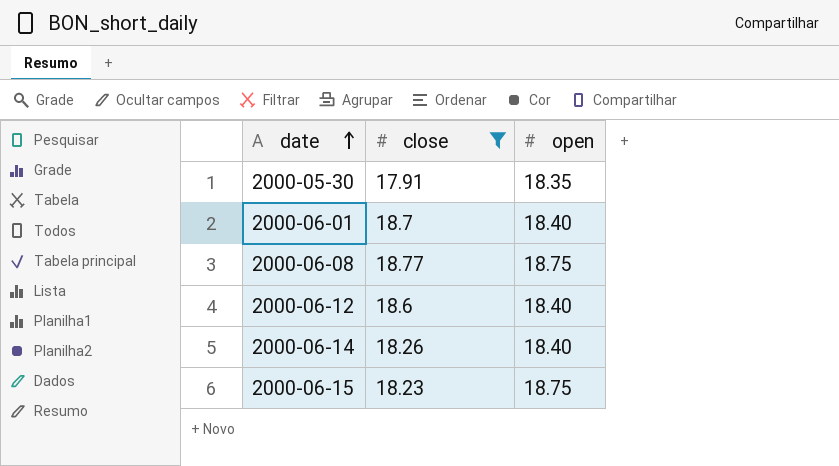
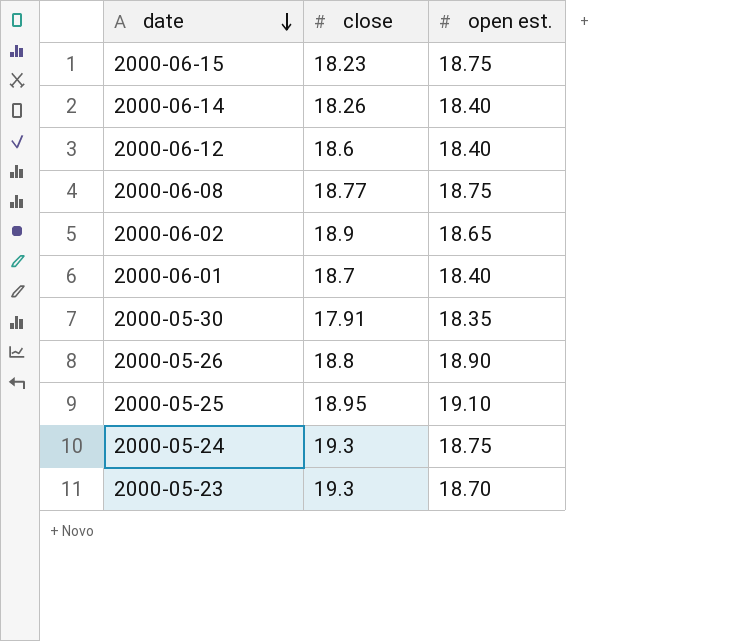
filter: close <= 18.77 -> none
row order: date ascending -> date descending
column name: open -> open est.

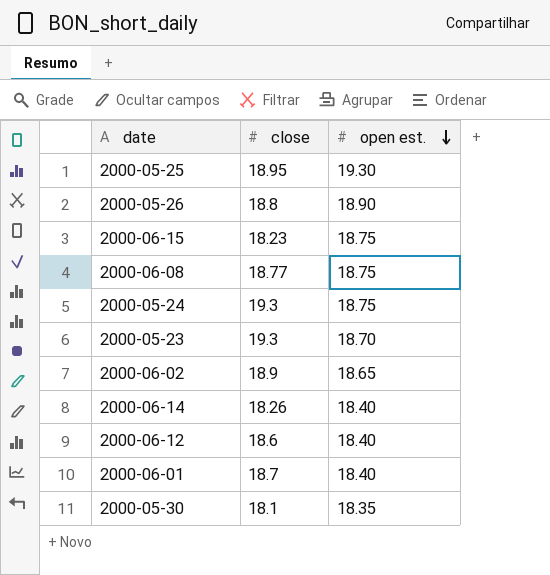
row order: date descending -> open est. descending
2000-05-25 | open est.: 19.10 -> 19.30
2000-05-30 | close: 17.91 -> 18.1

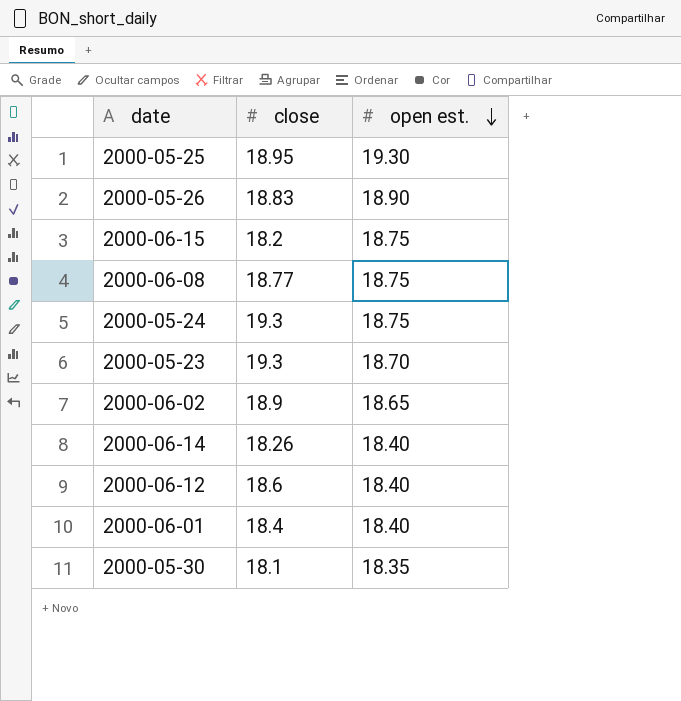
2000-05-26 | close: 18.8 -> 18.83
2000-06-15 | close: 18.23 -> 18.2
2000-06-01 | close: 18.7 -> 18.4

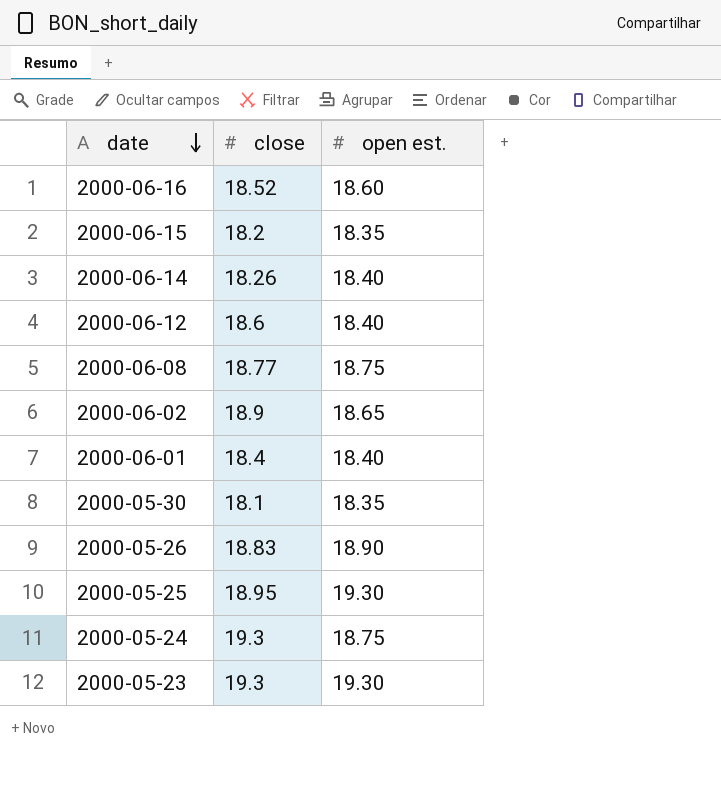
row order: open est. descending -> date descending
row 2000-06-16: none -> 18.52 | 18.60
2000-06-15 | open est.: 18.75 -> 18.35
2000-05-23 | open est.: 18.70 -> 19.30

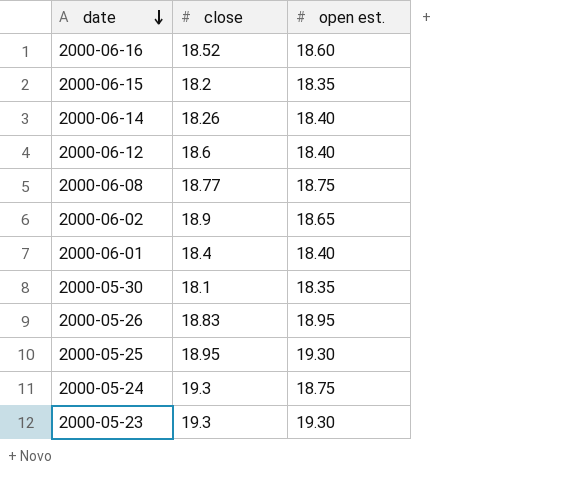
2000-05-26 | open est.: 18.90 -> 18.95

